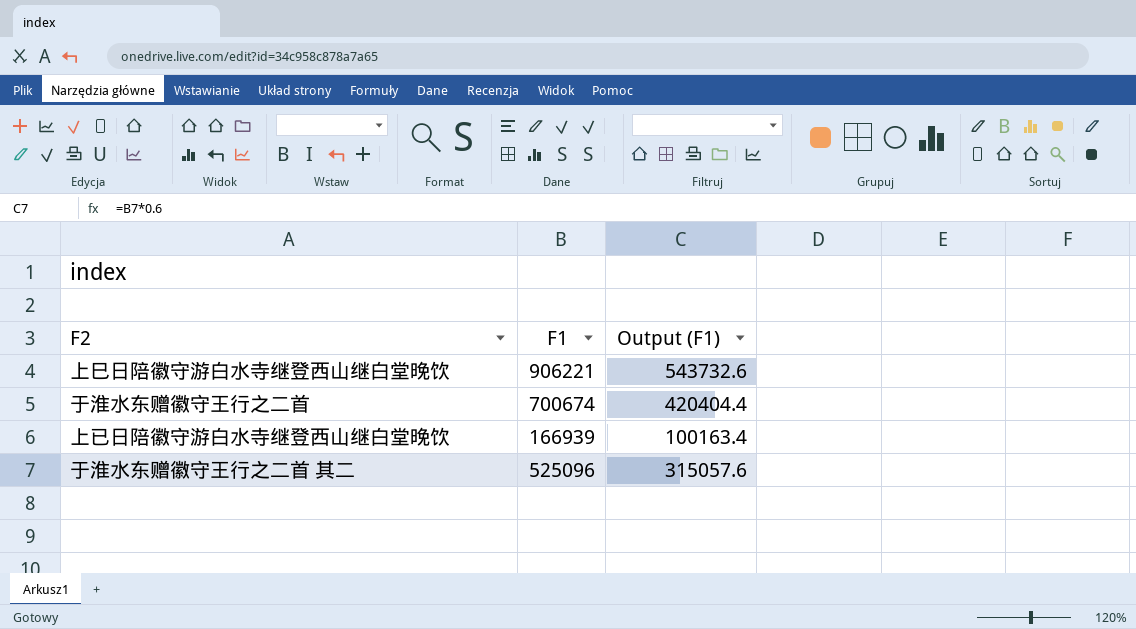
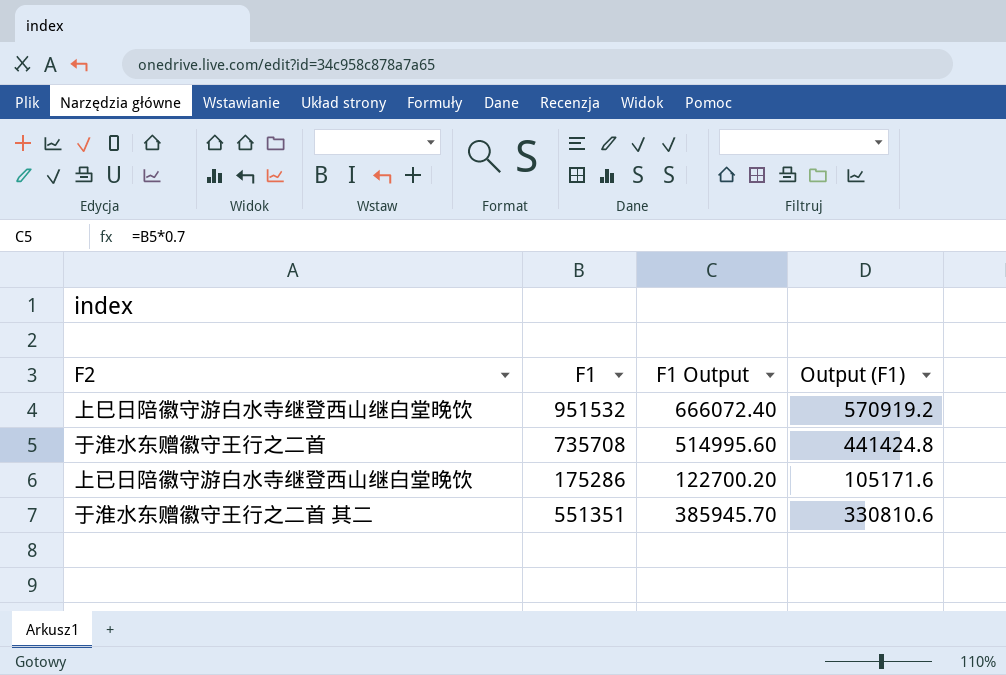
column F1 Output | formula: none -> [F1] * 0.7
上巳日陪徽守游白水寺继登西山继白堂晚饮 | F1: 906221 -> 951532
上巳日陪徽守游白水寺继登西山继白堂晚饮 | Output (F1): 543732.6 -> 570919.2
于淮水东赠徽守王行之二首 | F1: 700674 -> 735708
于淮水东赠徽守王行之二首 | Output (F1): 420404.4 -> 441424.8
上已日陪徽守游白水寺继登西山继白堂晚饮 | F1: 166939 -> 175286
上已日陪徽守游白水寺继登西山继白堂晚饮 | Output (F1): 100163.4 -> 105171.6
于淮水东赠徽守王行之二首 其二 | F1: 525096 -> 551351
于淮水东赠徽守王行之二首 其二 | Output (F1): 315057.6 -> 330810.6

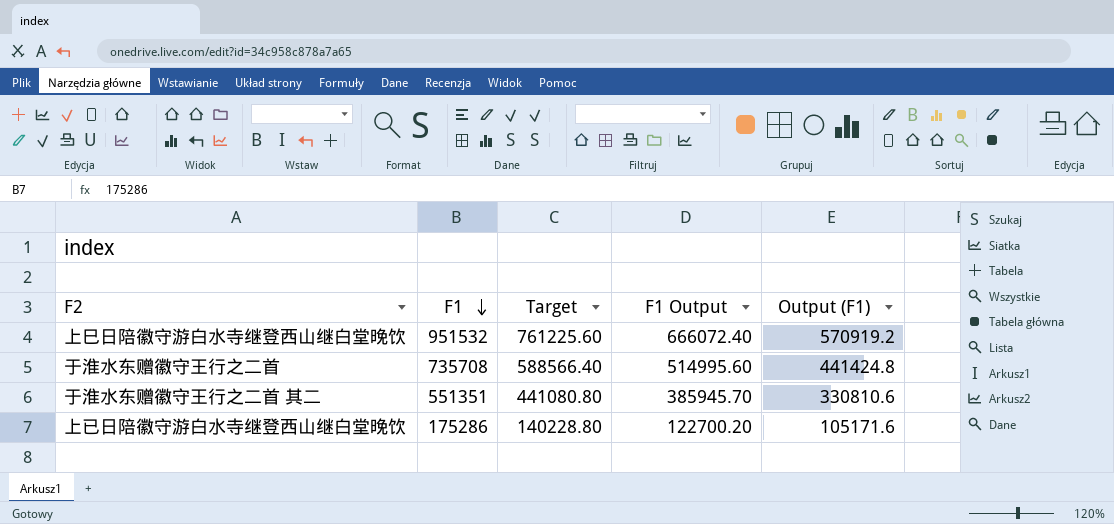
row order: none -> F1 descending
column Target | formula: none -> [F1] * 0.8

